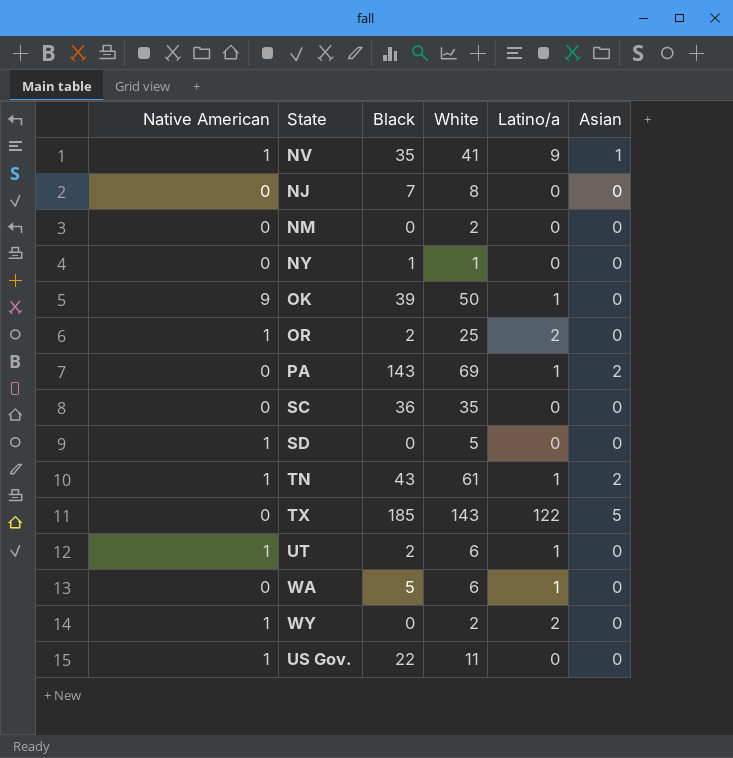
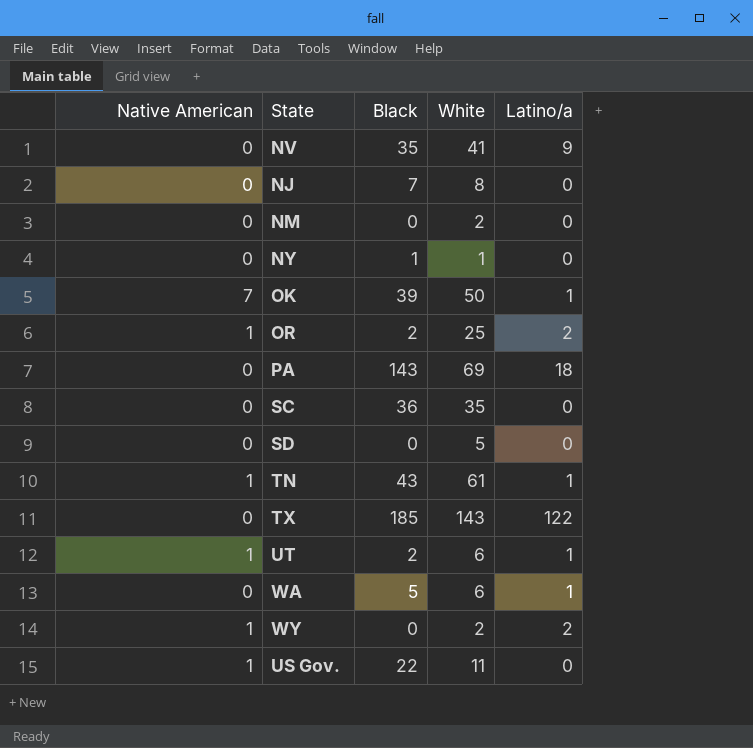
column Asian | position: 6 -> none
NV | Native American: 1 -> 0
OK | Native American: 9 -> 7
PA | Latino/a: 1 -> 18
SD | Native American: 1 -> 0

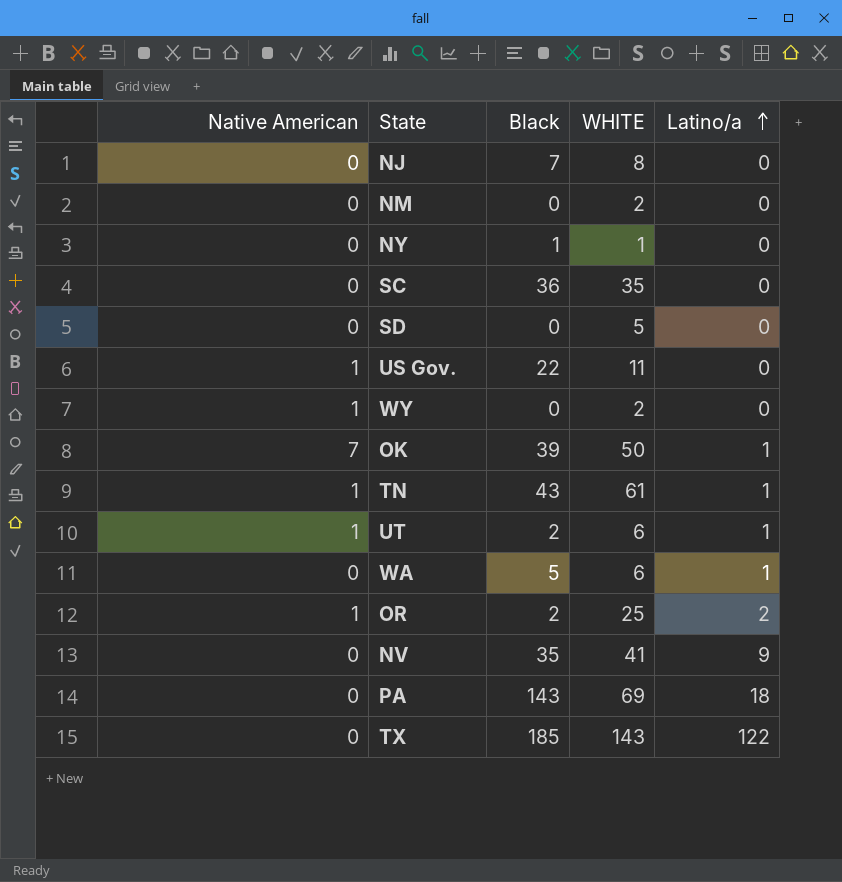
row order: none -> Latino/a ascending
column name: White -> WHITE
WY | Latino/a: 2 -> 0

